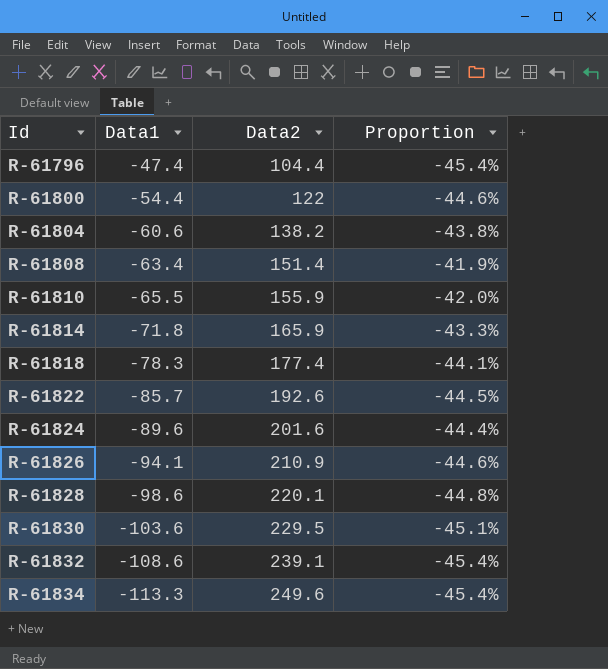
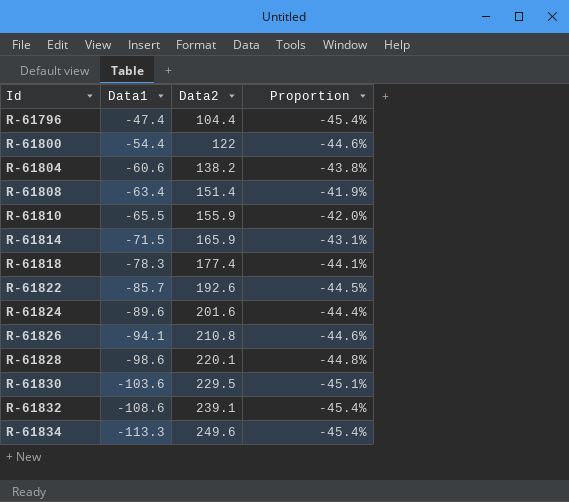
R-61814 | Data1: -71.8 -> -71.5
R-61814 | Proportion: -43.3% -> -43.1%
R-61826 | Data2: 210.9 -> 210.8

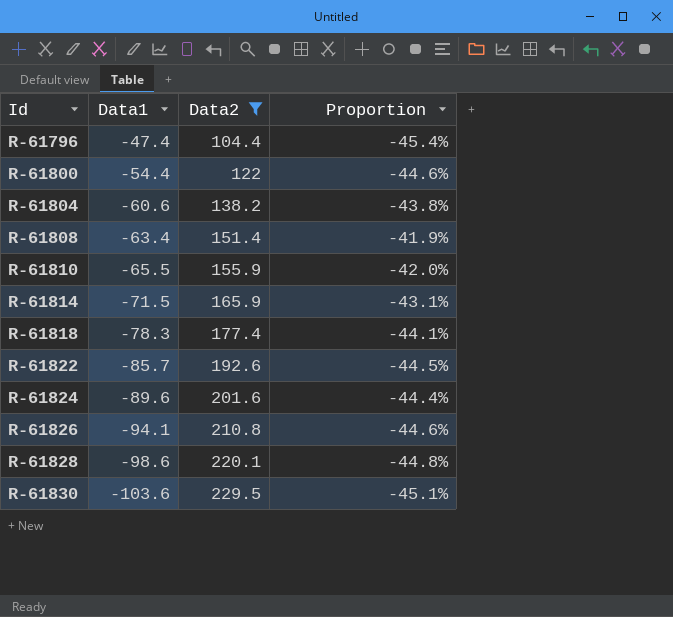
filter: none -> Data2 <= 229.5

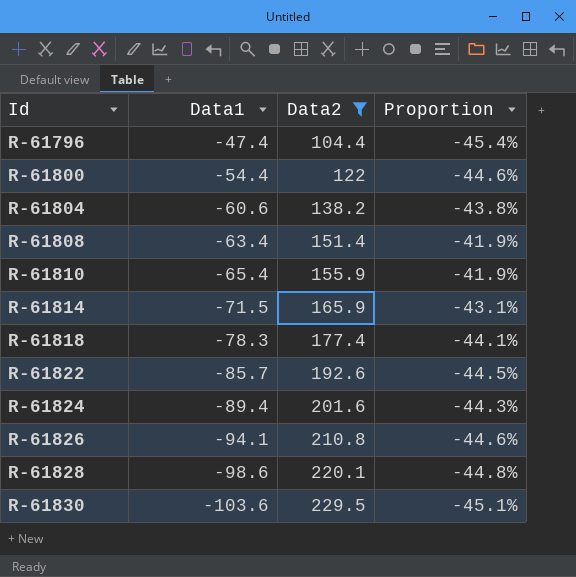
R-61810 | Data1: -65.5 -> -65.4
R-61810 | Proportion: -42.0% -> -41.9%
R-61824 | Data1: -89.6 -> -89.4
R-61824 | Proportion: -44.4% -> -44.3%

